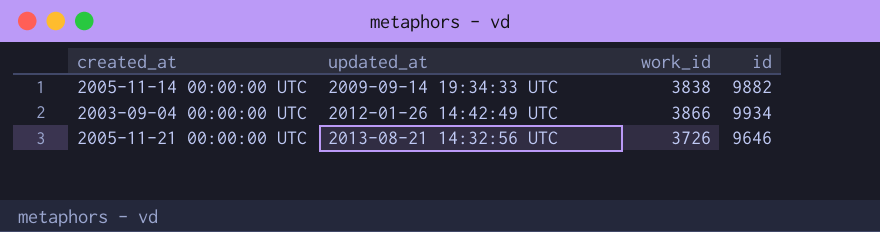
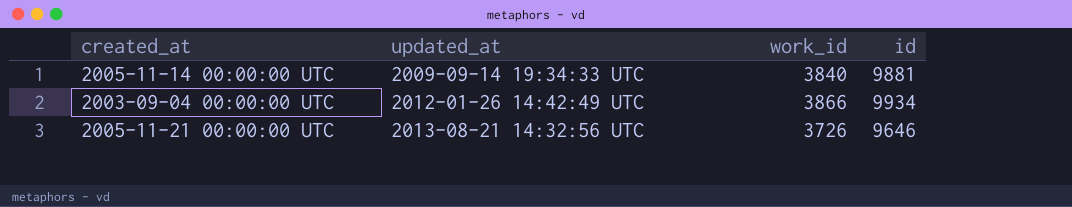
2005-11-14 00:00:00 UTC | work_id: 3838 -> 3840
2005-11-14 00:00:00 UTC | id: 9882 -> 9881

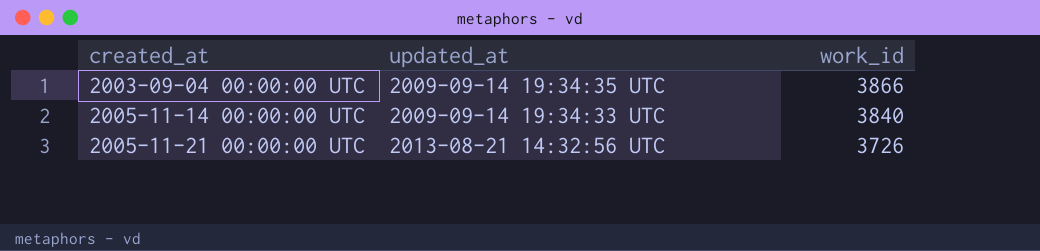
row order: updated_at ascending -> created_at ascending
column id | position: 4 -> none
2003-09-04 00:00:00 UTC | updated_at: 2012-01-26 14:42:49 UTC -> 2009-09-14 19:34:35 UTC

